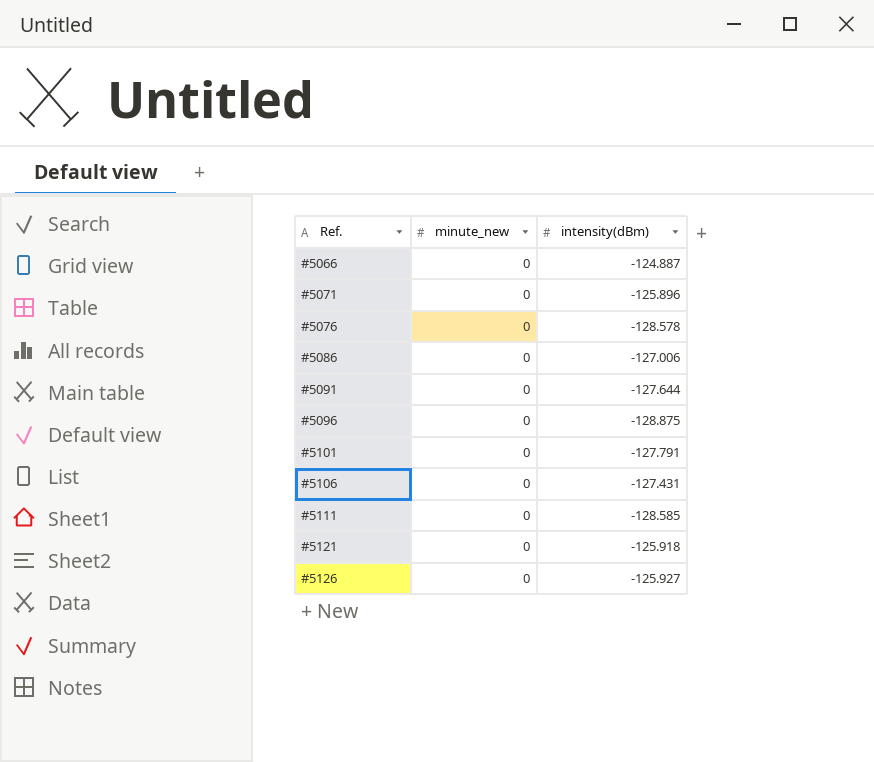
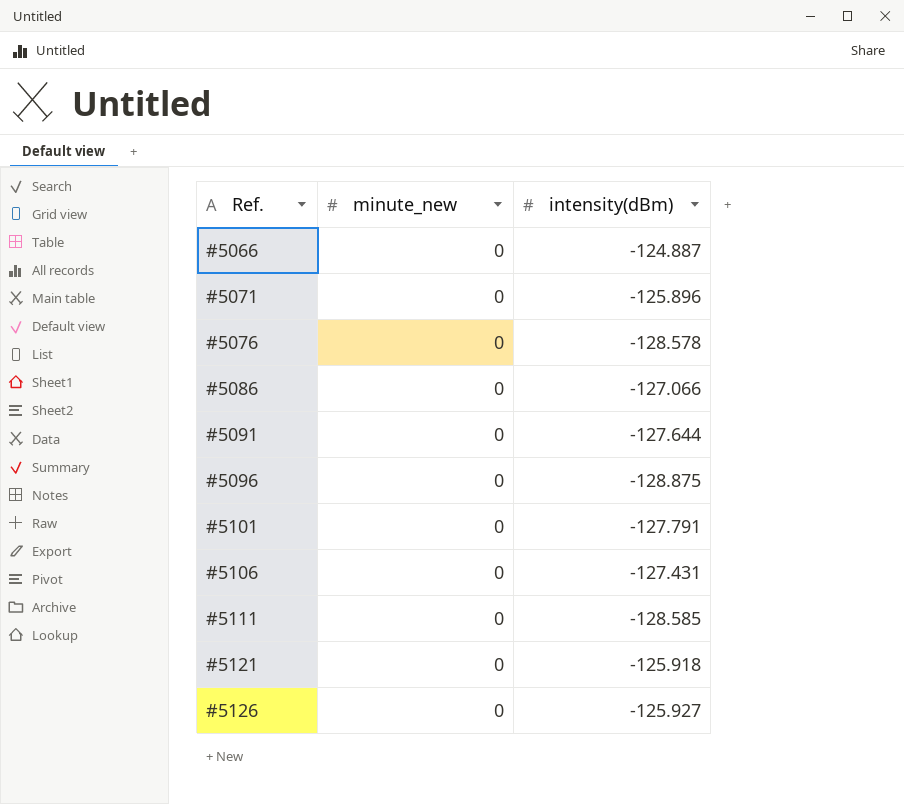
#5086 | intensity(dBm): -127.006 -> -127.066

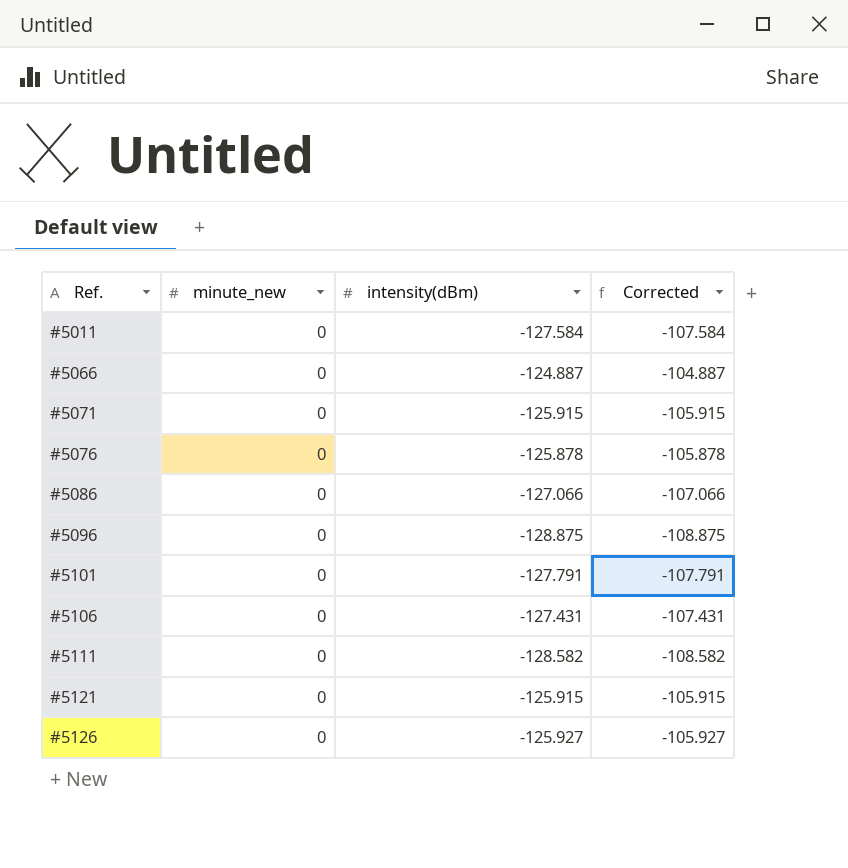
column Corrected | formula: none -> [intensity(dBm)] + 20
row #5091: 0 | -127.644 -> none
row #5011: none -> 0 | -127.584 | -107.584
#5071 | intensity(dBm): -125.896 -> -125.915
#5076 | intensity(dBm): -128.578 -> -125.878
#5111 | intensity(dBm): -128.585 -> -128.582
#5121 | intensity(dBm): -125.918 -> -125.915

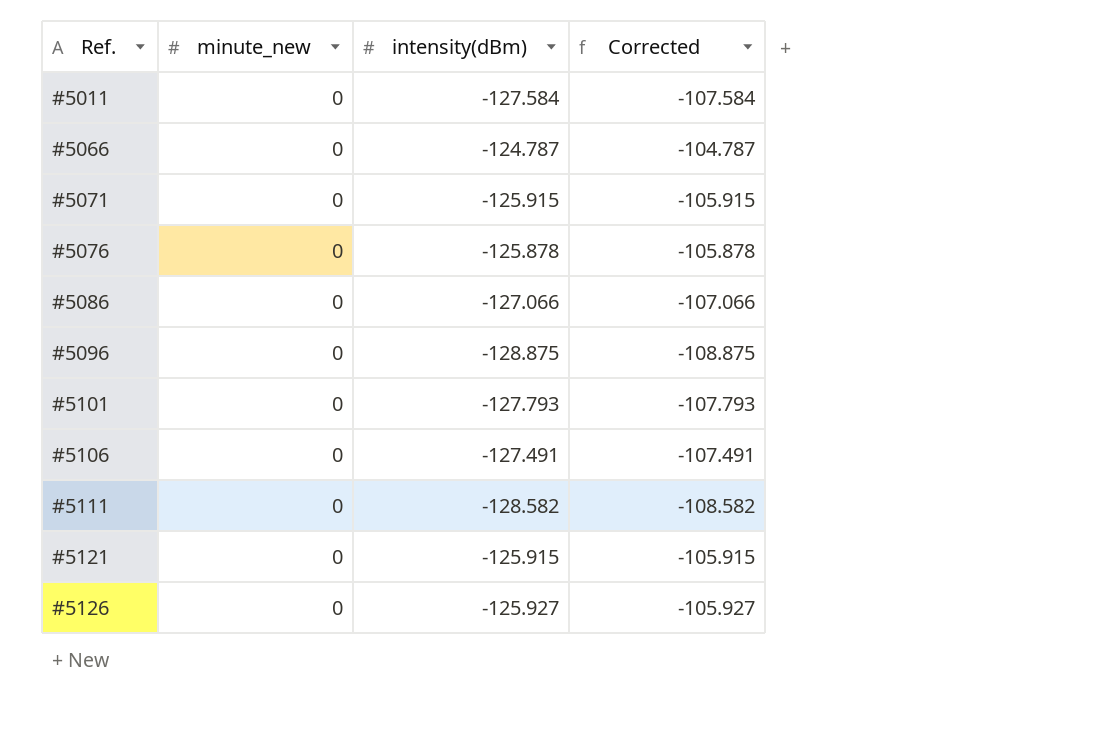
#5066 | intensity(dBm): -124.887 -> -124.787
#5066 | Corrected: -104.887 -> -104.787
#5101 | intensity(dBm): -127.791 -> -127.793
#5101 | Corrected: -107.791 -> -107.793
#5106 | intensity(dBm): -127.431 -> -127.491
#5106 | Corrected: -107.431 -> -107.491

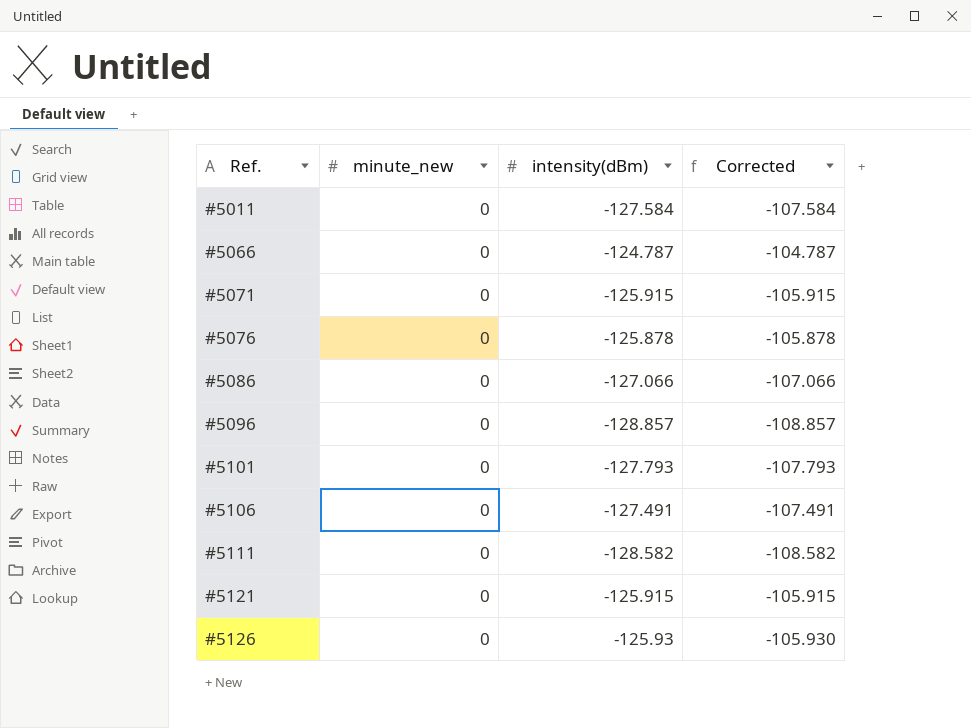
#5096 | intensity(dBm): -128.875 -> -128.857
#5096 | Corrected: -108.875 -> -108.857
#5126 | intensity(dBm): -125.927 -> -125.93
#5126 | Corrected: -105.927 -> -105.930

